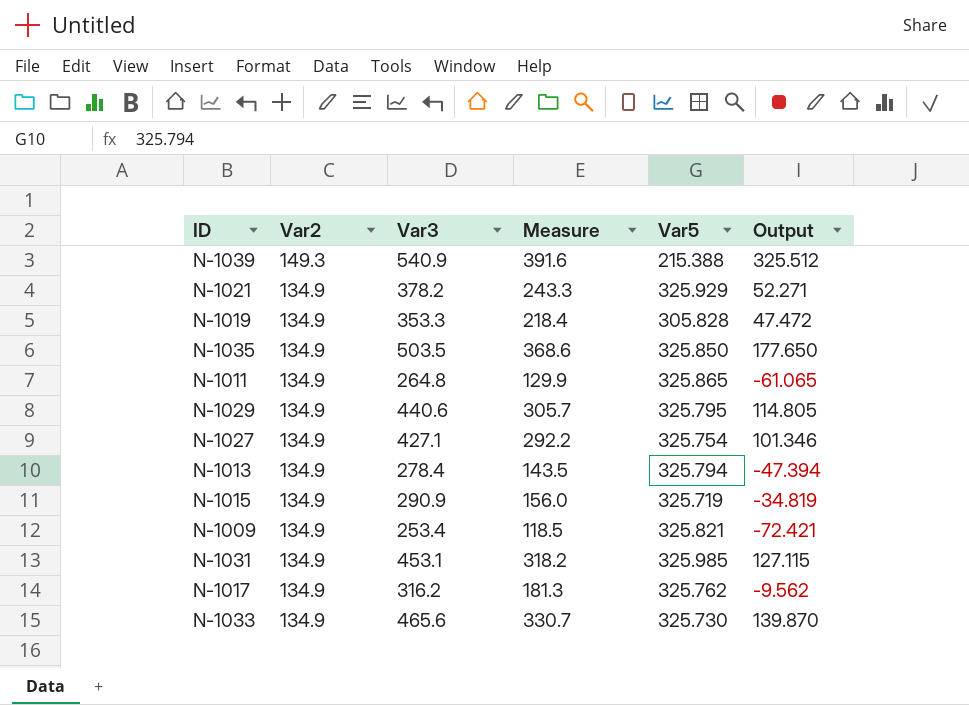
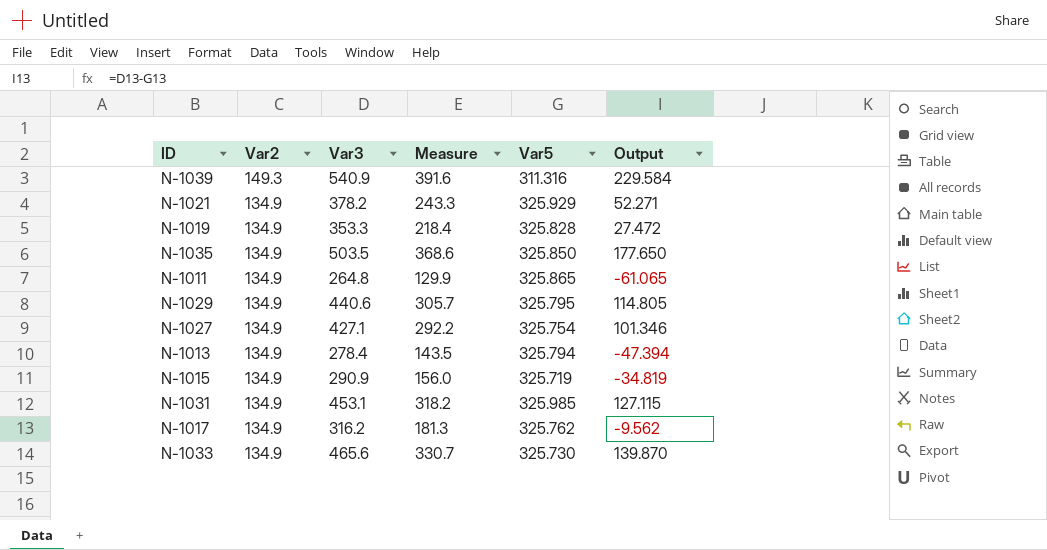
row N-1009: 134.9 | 253.4 | 118.5 | 325.821 | -72.421 -> none
N-1039 | Var5: 215.388 -> 311.316
N-1039 | Output: 325.512 -> 229.584
N-1019 | Var5: 305.828 -> 325.828
N-1019 | Output: 47.472 -> 27.472

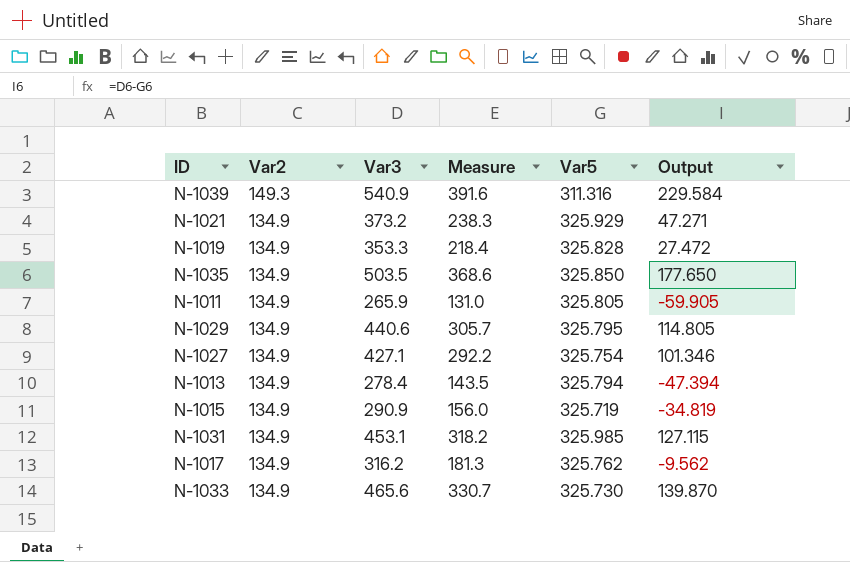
N-1021 | Var3: 378.2 -> 373.2
N-1021 | Measure: 243.3 -> 238.3
N-1021 | Output: 52.271 -> 47.271
N-1011 | Var3: 264.8 -> 265.9
N-1011 | Measure: 129.9 -> 131.0
N-1011 | Var5: 325.865 -> 325.805
N-1011 | Output: -61.065 -> -59.905

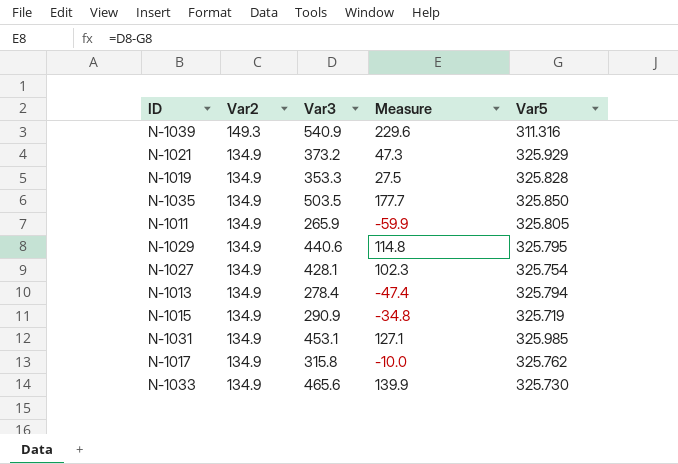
column Output | formula: [Var3] - [Var5] -> none
column Measure | formula: [Var3] - [Var2] -> [Var3] - [Var5]
N-1027 | Var3: 427.1 -> 428.1
N-1017 | Var3: 316.2 -> 315.8

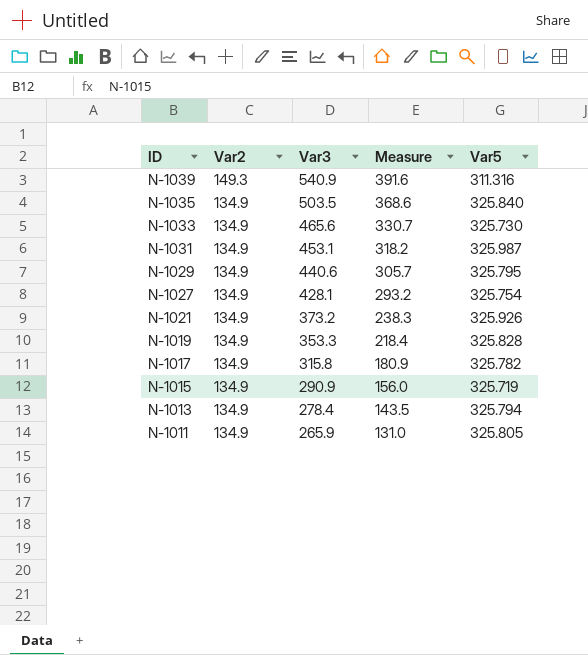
row order: Var2 descending -> ID descending
column Measure | formula: [Var3] - [Var5] -> [Var3] - [Var2]
N-1035 | Var5: 325.850 -> 325.840
N-1031 | Var5: 325.985 -> 325.987
N-1021 | Var5: 325.929 -> 325.926
N-1017 | Var5: 325.762 -> 325.782

